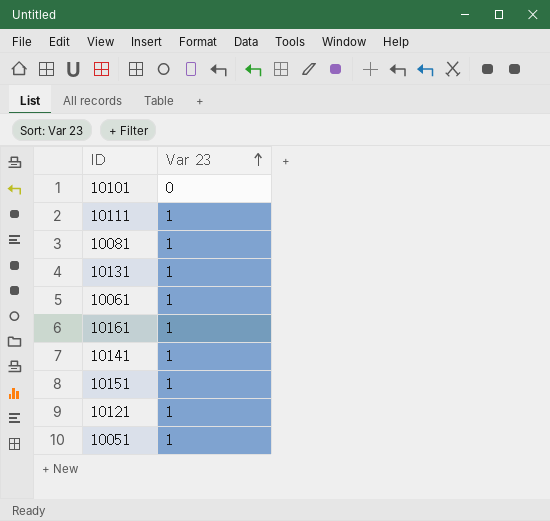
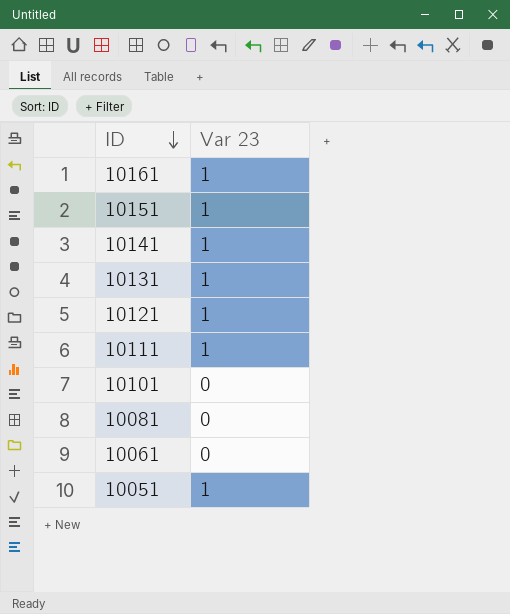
row order: Var 23 ascending -> ID descending
10081 | Var 23: 1 -> 0
10061 | Var 23: 1 -> 0

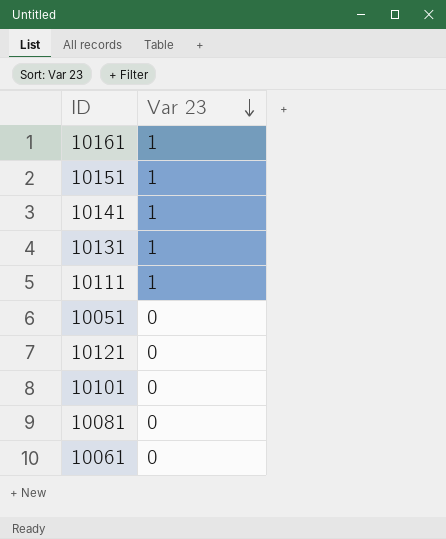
row order: ID descending -> Var 23 descending
10051 | Var 23: 1 -> 0
10121 | Var 23: 1 -> 0

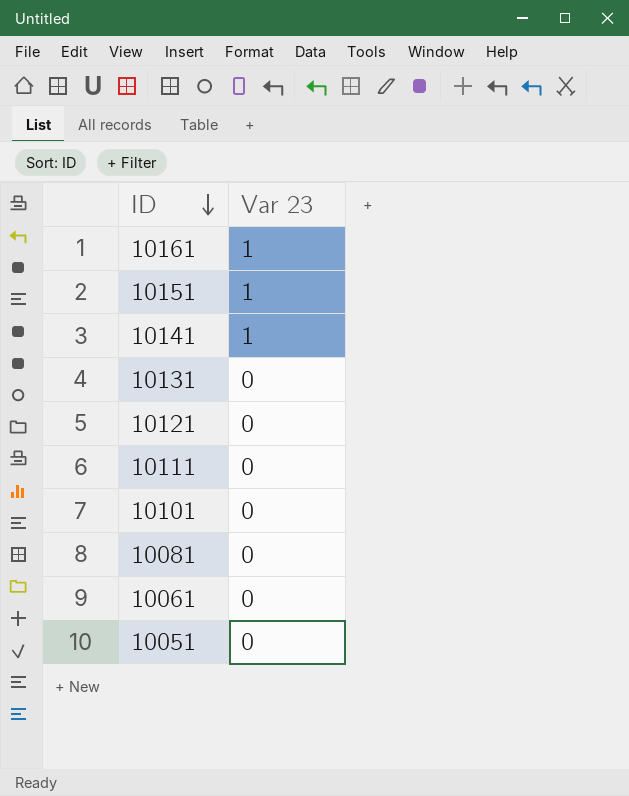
row order: Var 23 descending -> ID descending
10131 | Var 23: 1 -> 0
10111 | Var 23: 1 -> 0

